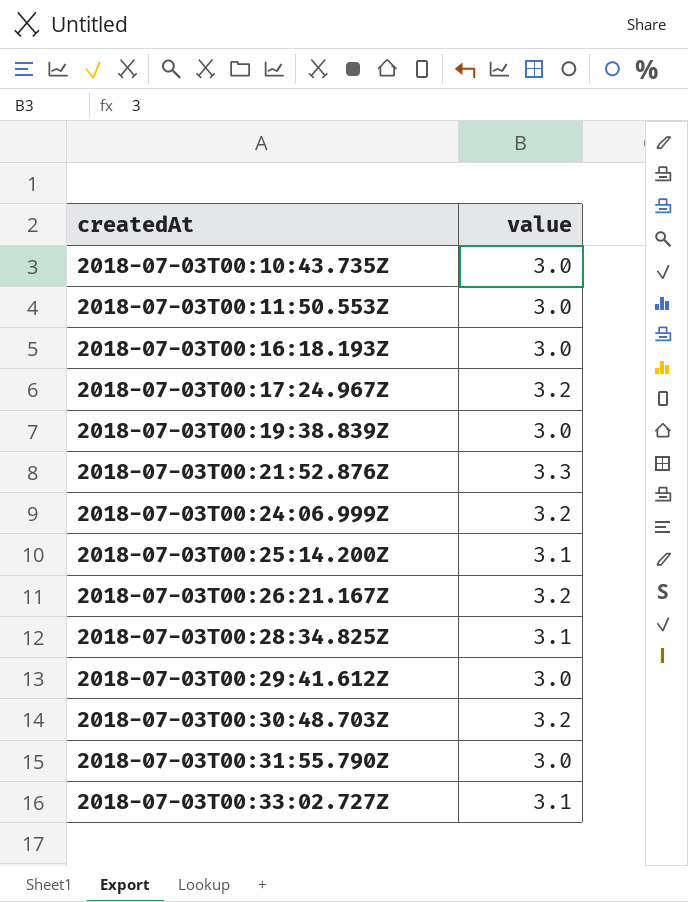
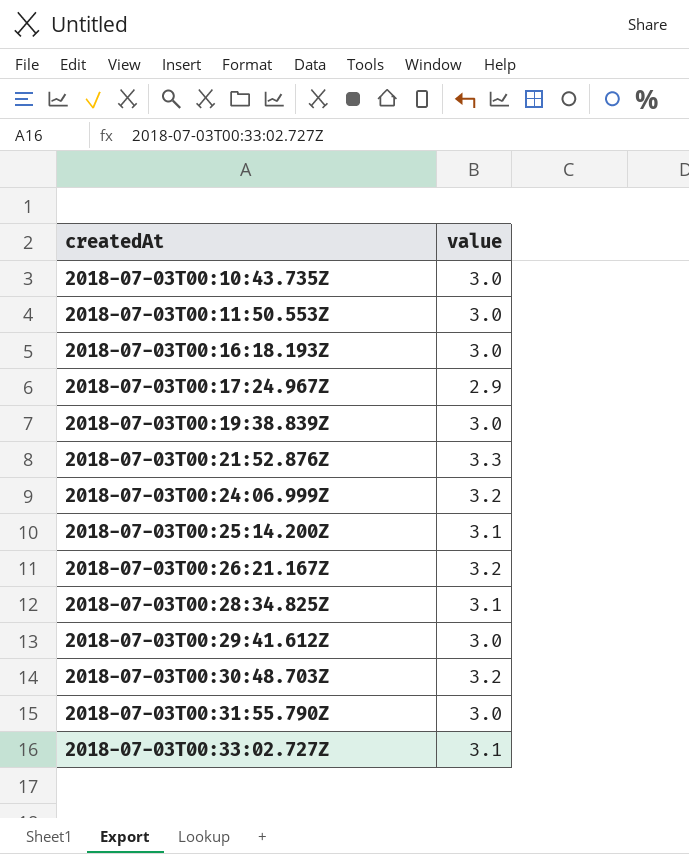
2018-07-03T00:17:24.967Z | value: 3.2 -> 2.9

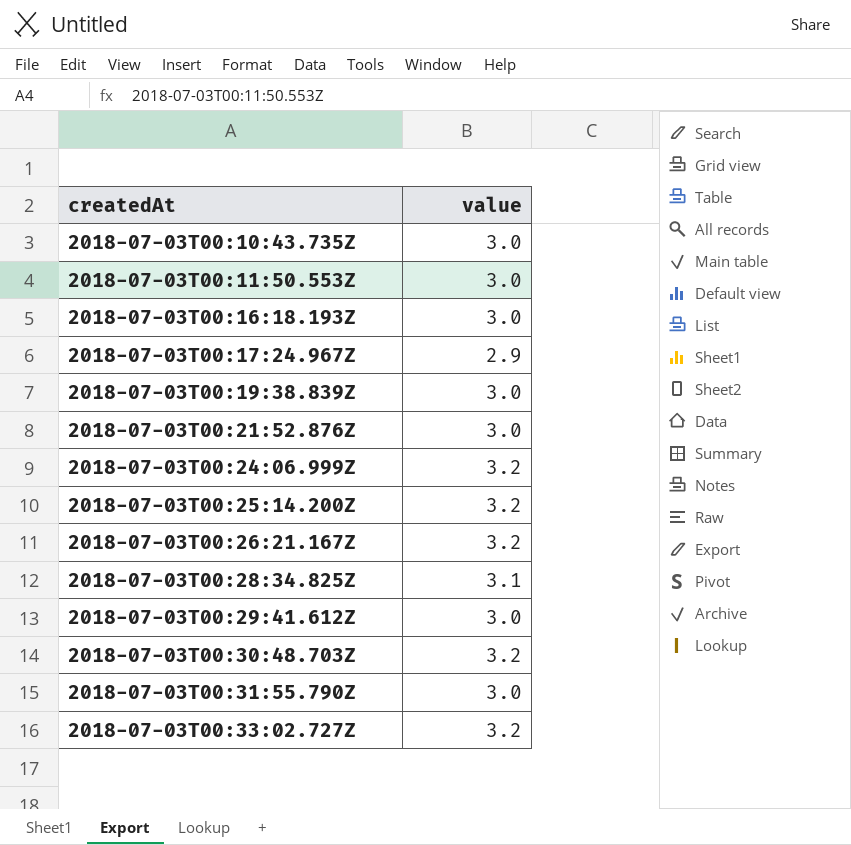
2018-07-03T00:21:52.876Z | value: 3.3 -> 3.0
2018-07-03T00:25:14.200Z | value: 3.1 -> 3.2
2018-07-03T00:33:02.727Z | value: 3.1 -> 3.2

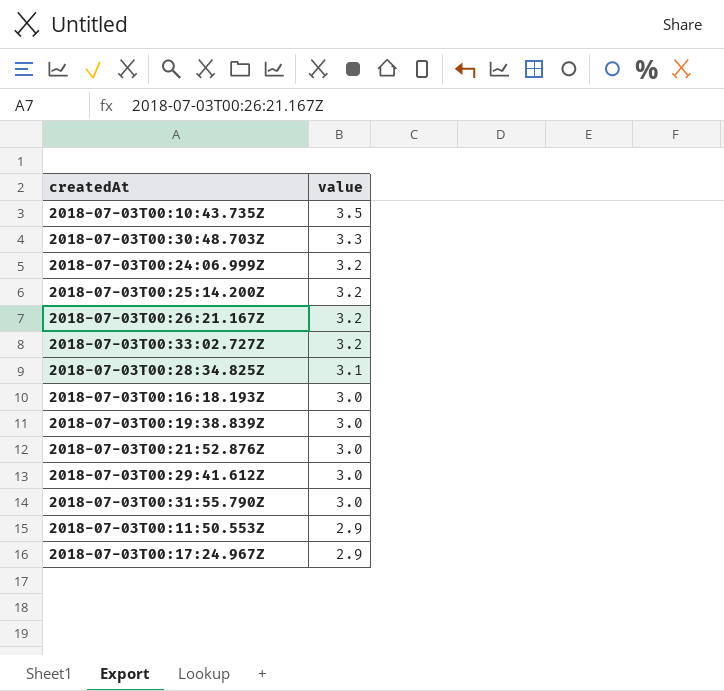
row order: createdAt ascending -> value descending
2018-07-03T00:10:43.735Z | value: 3.0 -> 3.5
2018-07-03T00:30:48.703Z | value: 3.2 -> 3.3
2018-07-03T00:11:50.553Z | value: 3.0 -> 2.9

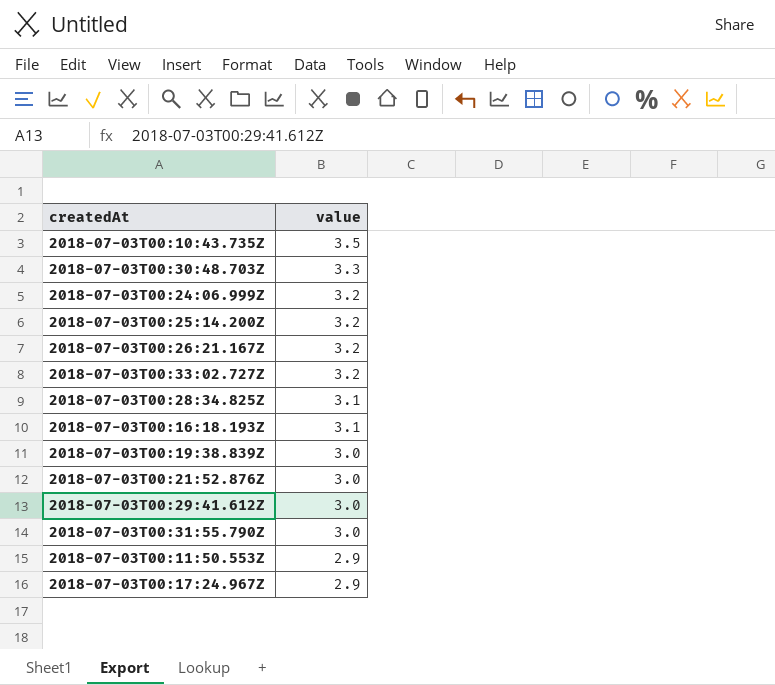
2018-07-03T00:16:18.193Z | value: 3.0 -> 3.1

